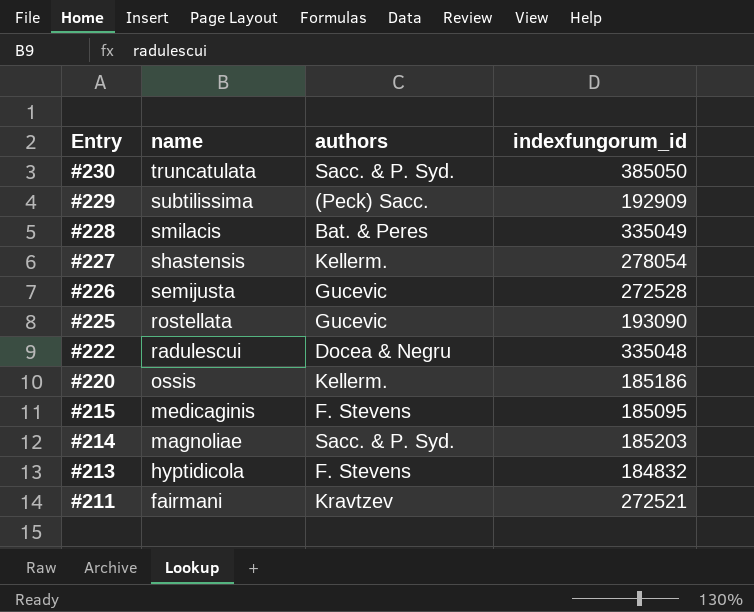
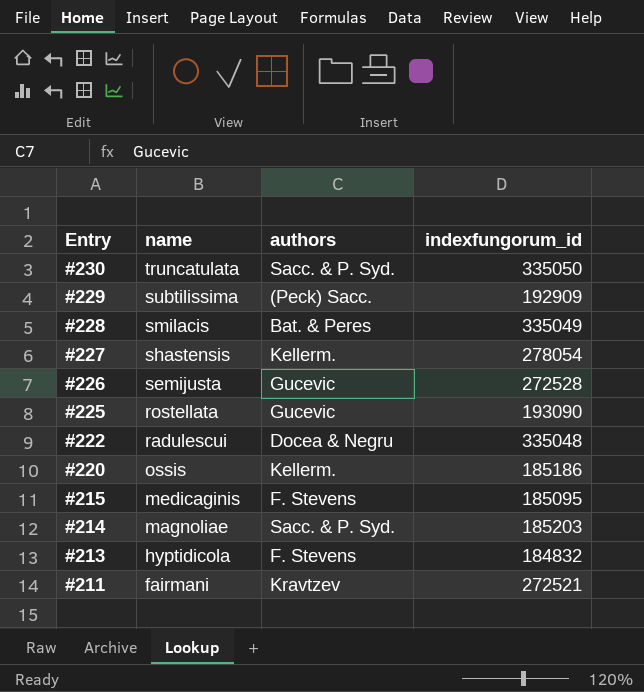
#230 | indexfungorum_id: 385050 -> 335050

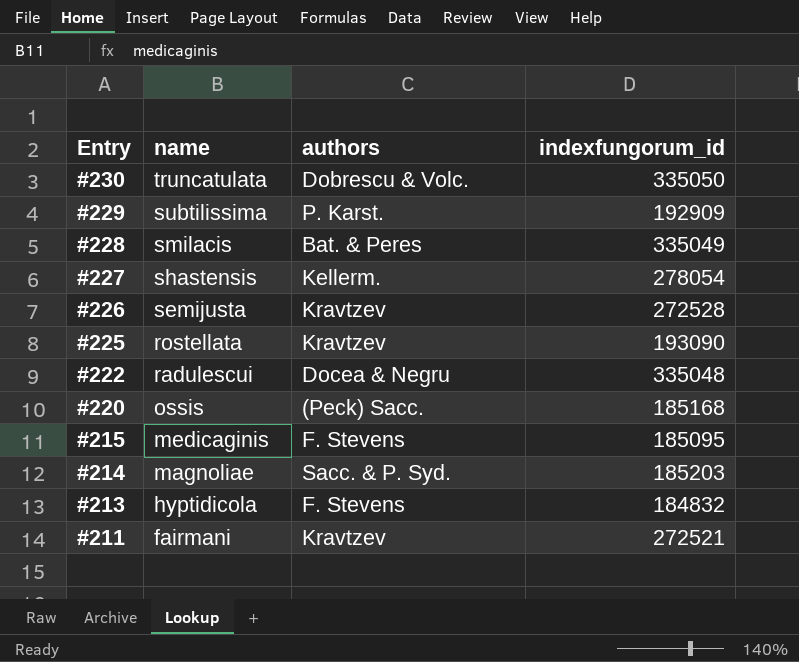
#230 | authors: Sacc. & P. Syd. -> Dobrescu & Volc.
#229 | authors: (Peck) Sacc. -> P. Karst.
#226 | authors: Gucevic -> Kravtzev
#225 | authors: Gucevic -> Kravtzev
#220 | authors: Kellerm. -> (Peck) Sacc.
#220 | indexfungorum_id: 185186 -> 185168

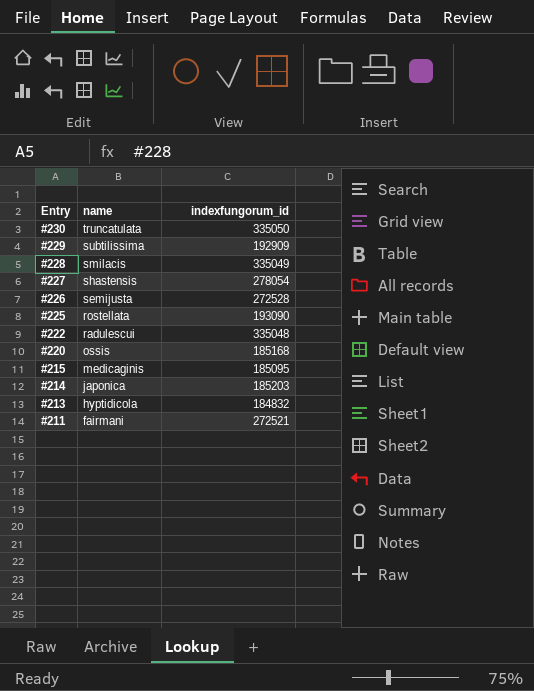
column authors | position: 3 -> none
#214 | name: magnoliae -> japonica

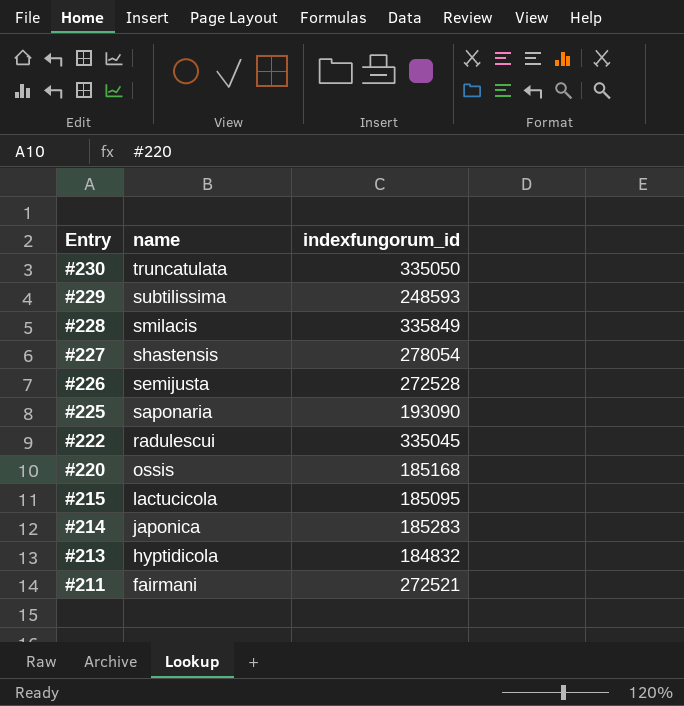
#229 | indexfungorum_id: 192909 -> 248593
#228 | indexfungorum_id: 335049 -> 335849
#225 | name: rostellata -> saponaria
#222 | indexfungorum_id: 335048 -> 335045
#215 | name: medicaginis -> lactucicola
#214 | indexfungorum_id: 185203 -> 185283

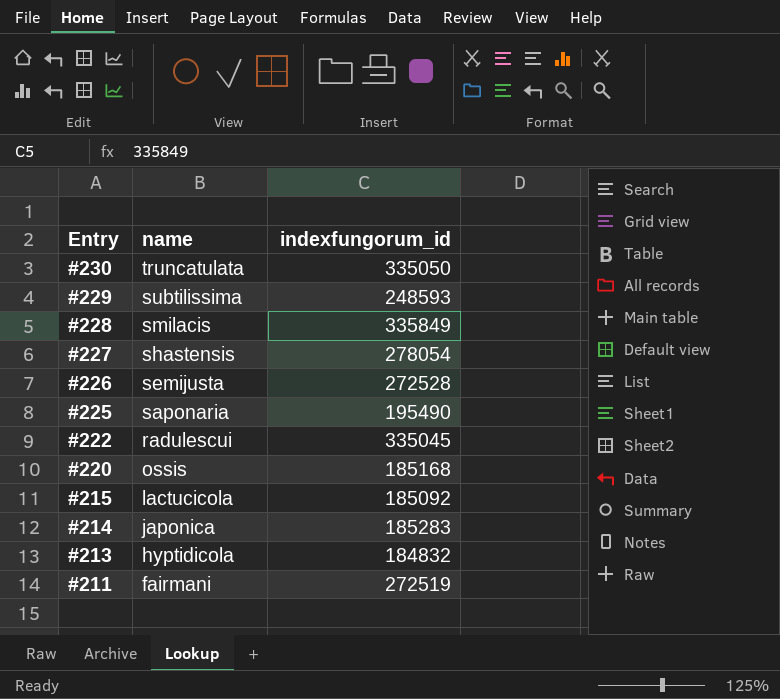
#225 | indexfungorum_id: 193090 -> 195490
#215 | indexfungorum_id: 185095 -> 185092
#211 | indexfungorum_id: 272521 -> 272519

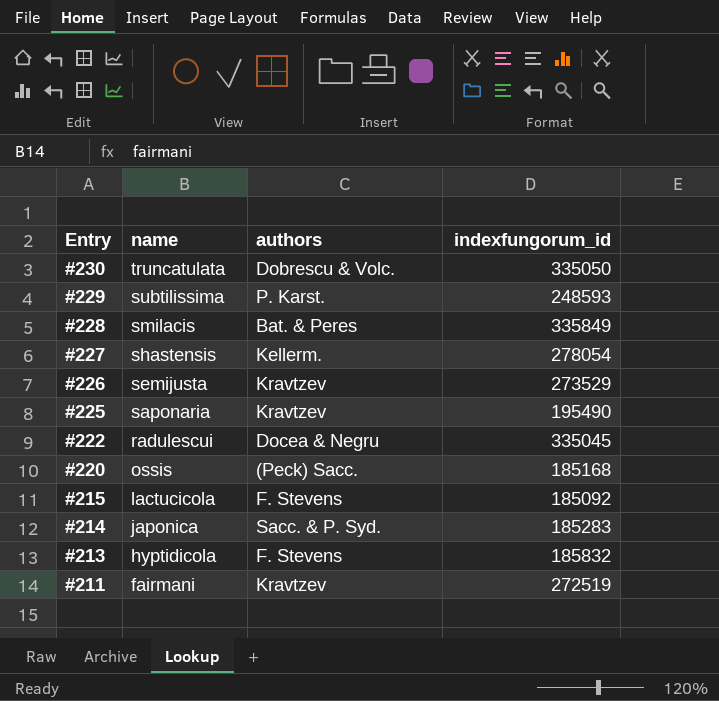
column authors | position: none -> 3
#226 | indexfungorum_id: 272528 -> 273529
#213 | indexfungorum_id: 184832 -> 185832

